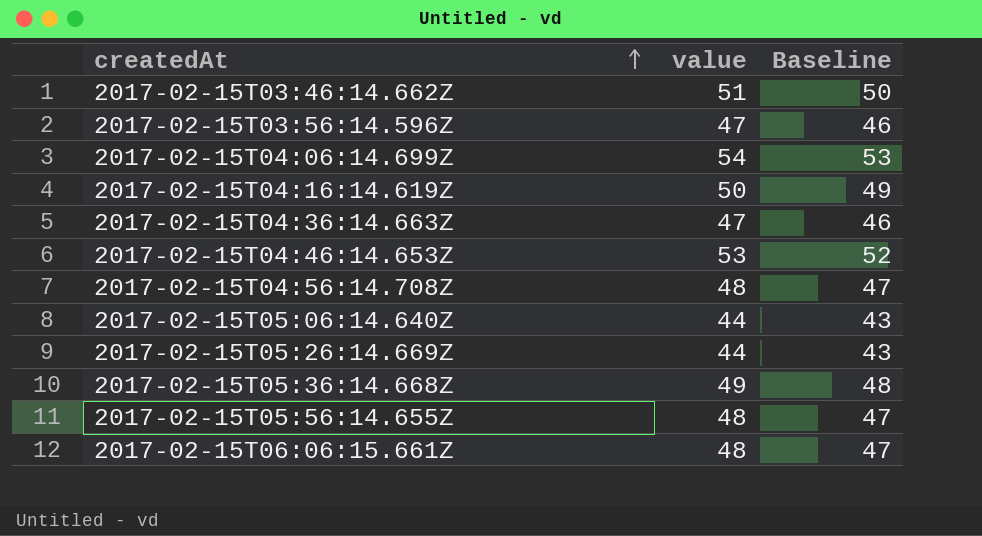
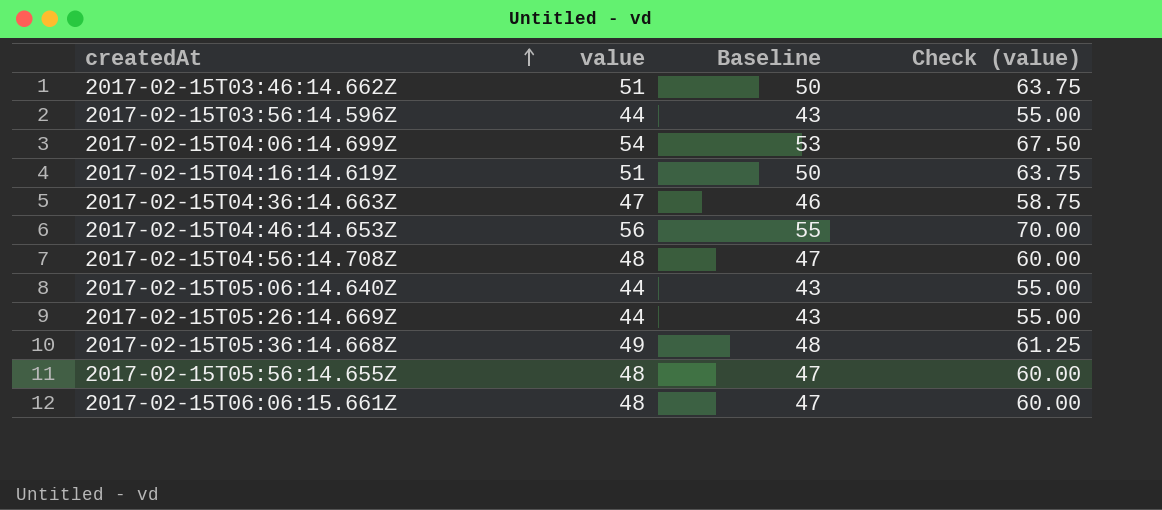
column Check (value) | formula: none -> [value] * 1.25
2017-02-15T03:56:14.596Z | value: 47 -> 44
2017-02-15T03:56:14.596Z | Baseline: 46 -> 43
2017-02-15T04:16:14.619Z | value: 50 -> 51
2017-02-15T04:16:14.619Z | Baseline: 49 -> 50
2017-02-15T04:46:14.653Z | value: 53 -> 56
2017-02-15T04:46:14.653Z | Baseline: 52 -> 55

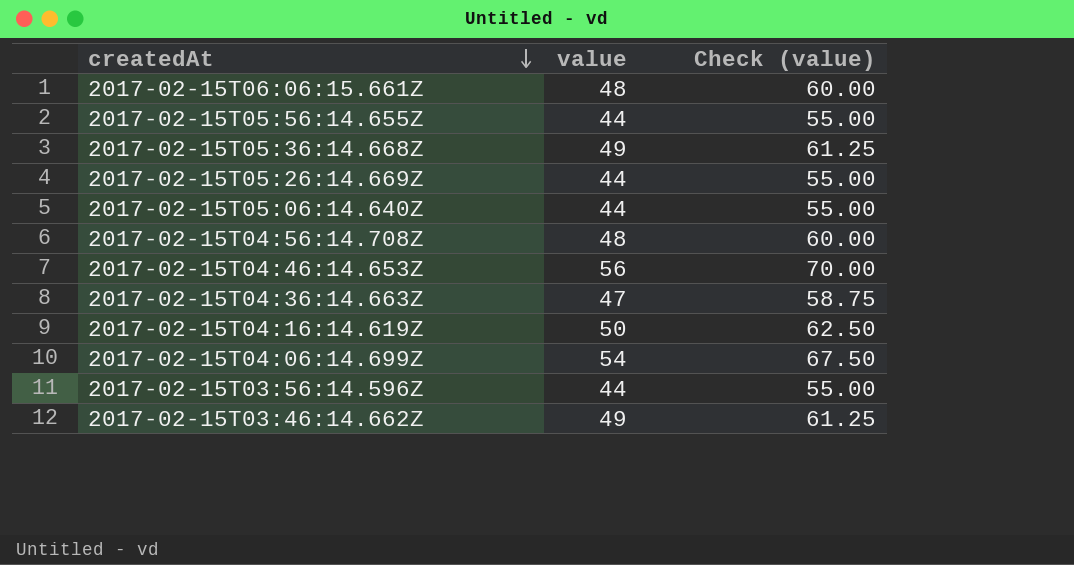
row order: createdAt ascending -> createdAt descending
column Baseline | formula: [value] - 1 -> none
2017-02-15T05:56:14.655Z | value: 48 -> 44
2017-02-15T05:56:14.655Z | Check (value): 60.00 -> 55.00
2017-02-15T04:16:14.619Z | value: 51 -> 50
2017-02-15T04:16:14.619Z | Check (value): 63.75 -> 62.50
2017-02-15T03:46:14.662Z | value: 51 -> 49
2017-02-15T03:46:14.662Z | Check (value): 63.75 -> 61.25

